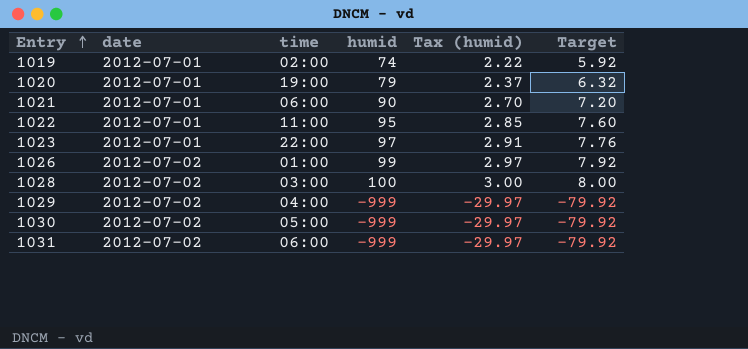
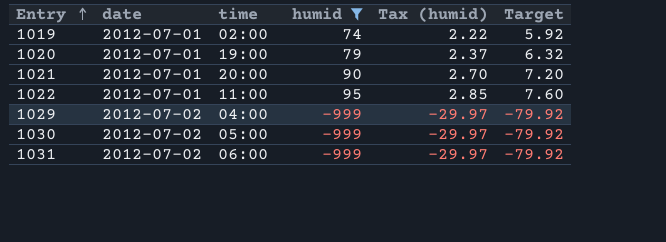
filter: none -> humid <= 95
1021 | time: 06:00 -> 20:00

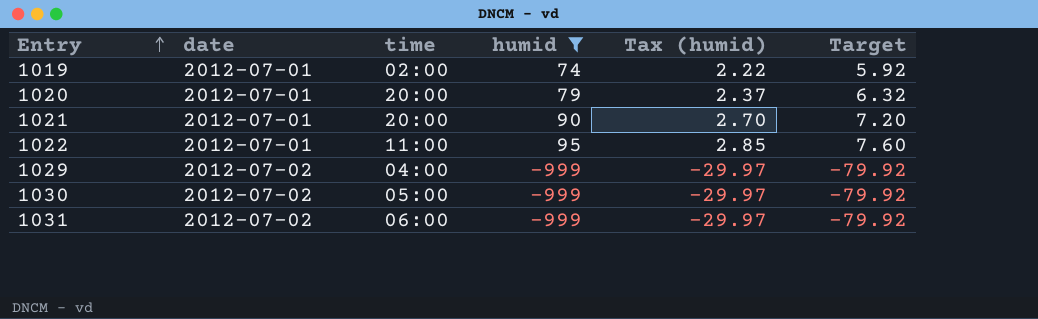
1020 | time: 19:00 -> 20:00

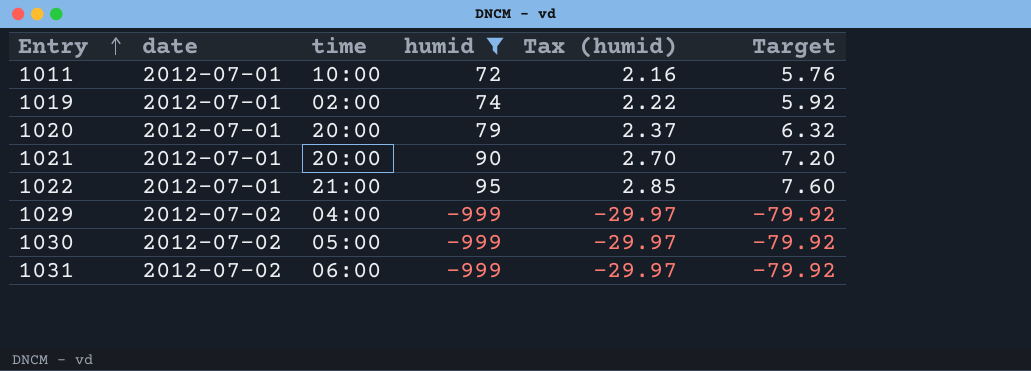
row 1011: none -> 2012-07-01 | 10:00 | 72 | 2.16 | 5.76
1022 | time: 11:00 -> 21:00

